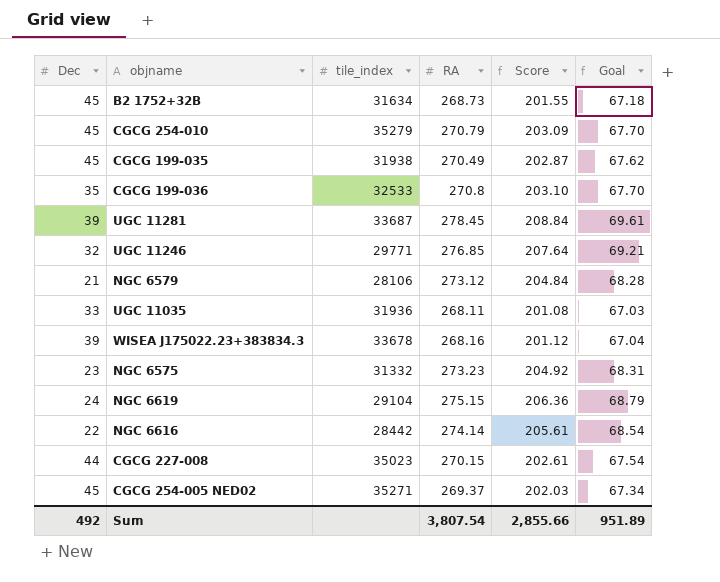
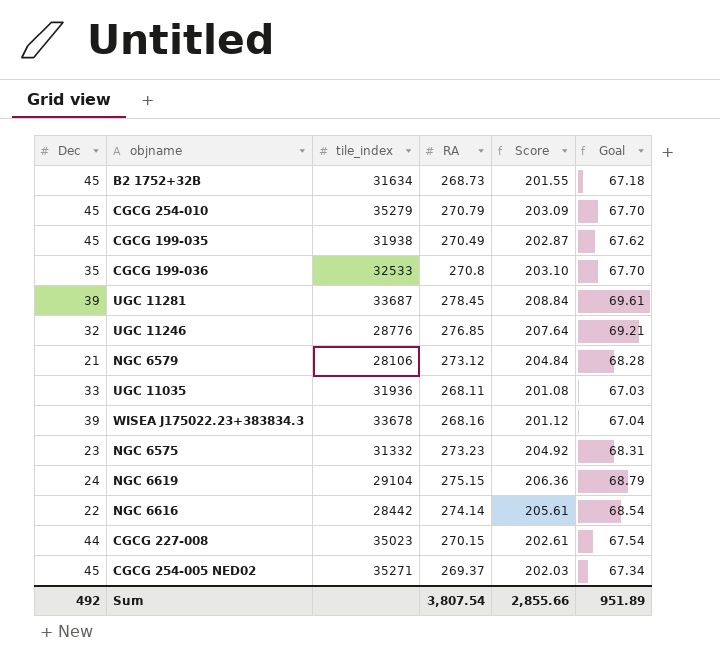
UGC 11246 | tile_index: 29771 -> 28776

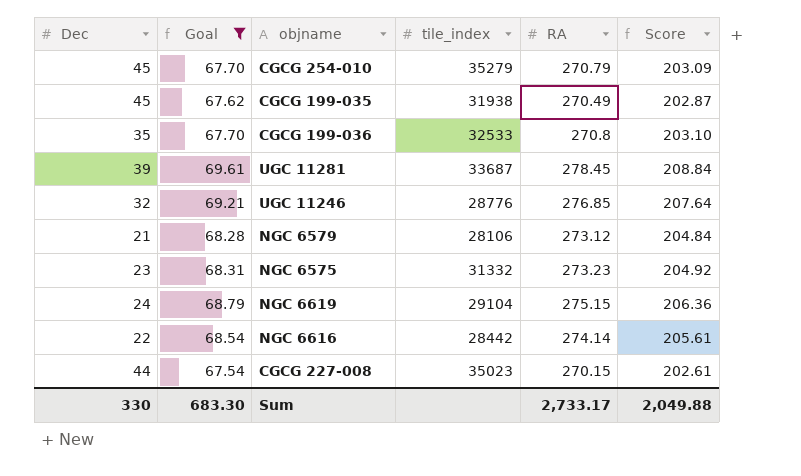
filter: none -> Goal >= 67.54
column Goal | position: 6 -> 2
Sum | Dec: 492 -> 330
Sum | Goal: 951.89 -> 683.30
Sum | RA: 3,807.54 -> 2,733.17
Sum | Score: 2,855.66 -> 2,049.88

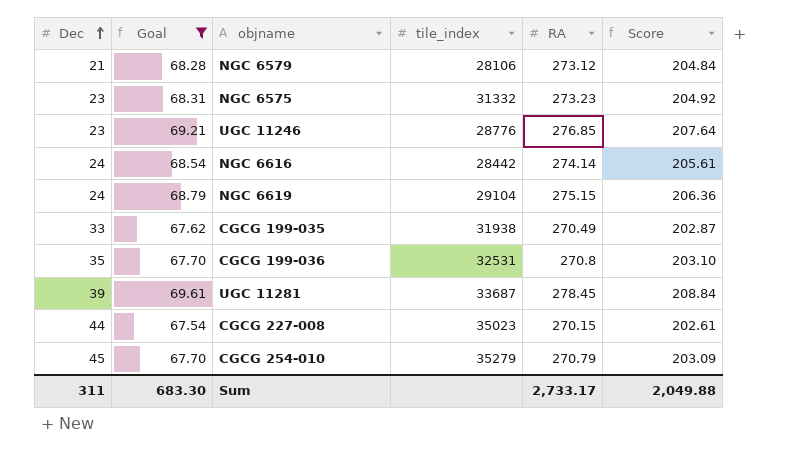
row order: none -> Dec ascending
UGC 11246 | Dec: 32 -> 23
NGC 6616 | Dec: 22 -> 24
CGCG 199-035 | Dec: 45 -> 33
CGCG 199-036 | tile_index: 32533 -> 32531
Sum | Dec: 330 -> 311

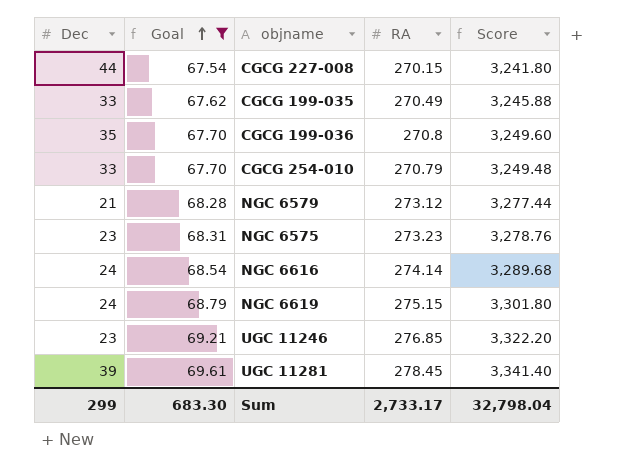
row order: Dec ascending -> Goal ascending
column tile_index | position: 4 -> none
column Score | formula: [RA] * 0.75 -> [RA] * 12
CGCG 254-010 | Dec: 45 -> 33
Sum | Dec: 311 -> 299
Sum | Score: 2,049.88 -> 32,798.04

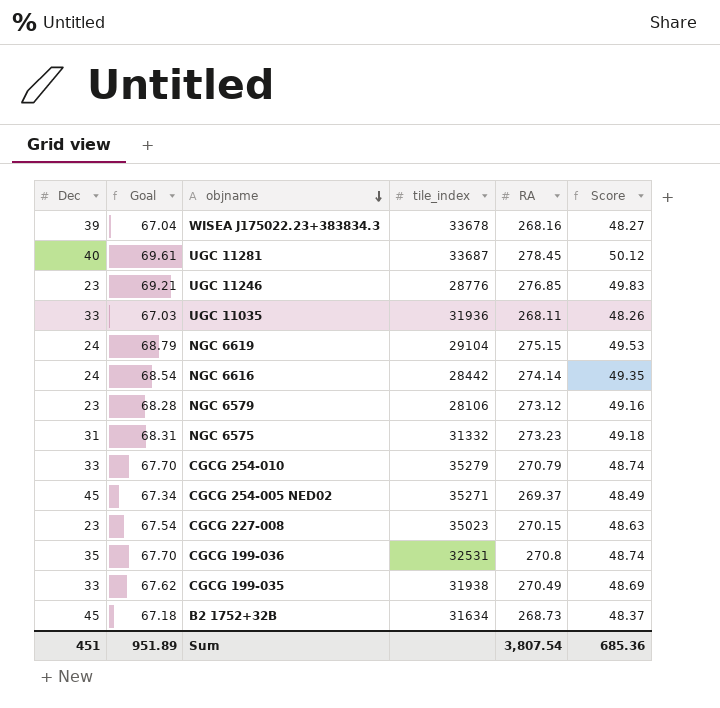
filter: Goal >= 67.54 -> none
row order: Goal ascending -> objname descending
column tile_index | position: none -> 4
column Score | formula: [RA] * 12 -> [RA] * 0.18
UGC 11281 | Dec: 39 -> 40
NGC 6579 | Dec: 21 -> 23
NGC 6575 | Dec: 23 -> 31
CGCG 227-008 | Dec: 44 -> 23
Sum | Dec: 299 -> 451
Sum | Goal: 683.30 -> 951.89
Sum | RA: 2,733.17 -> 3,807.54
Sum | Score: 32,798.04 -> 685.36

